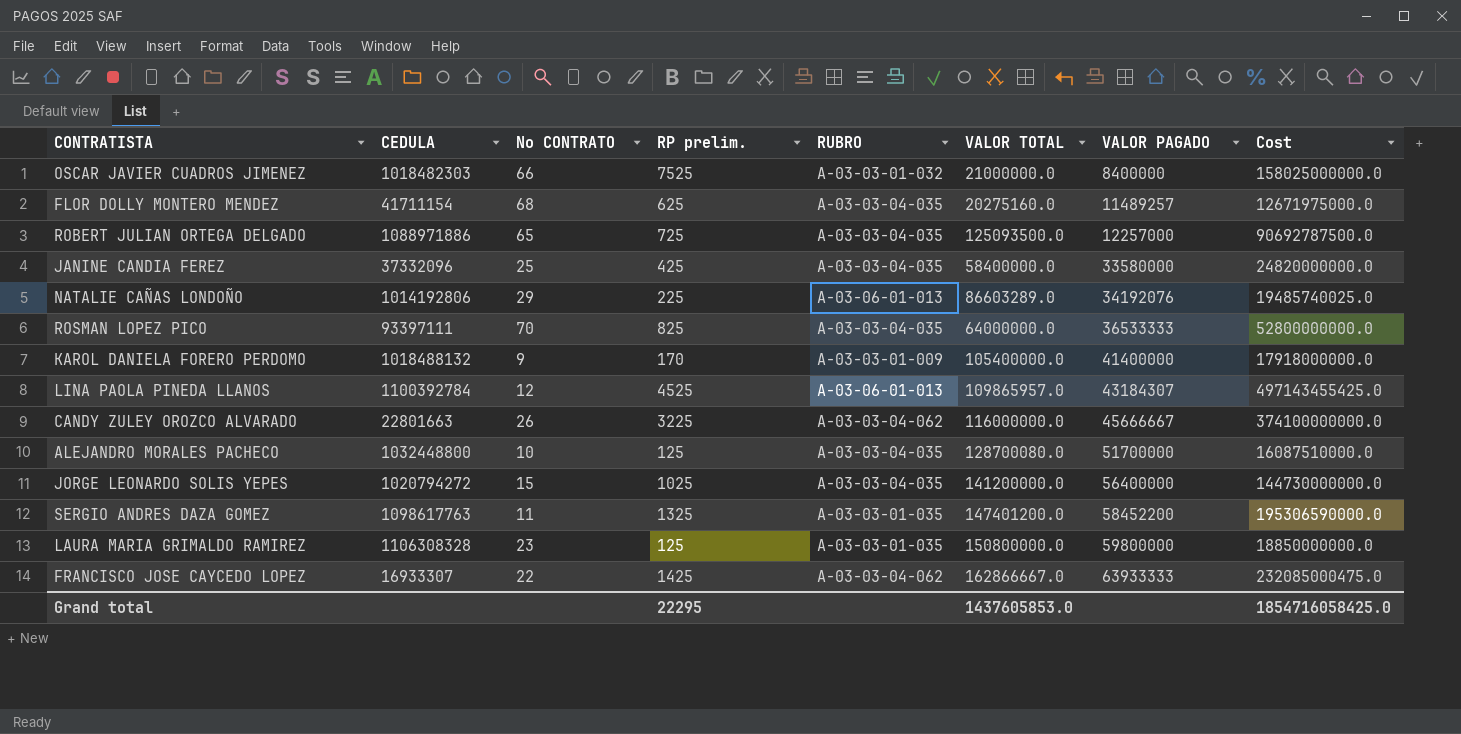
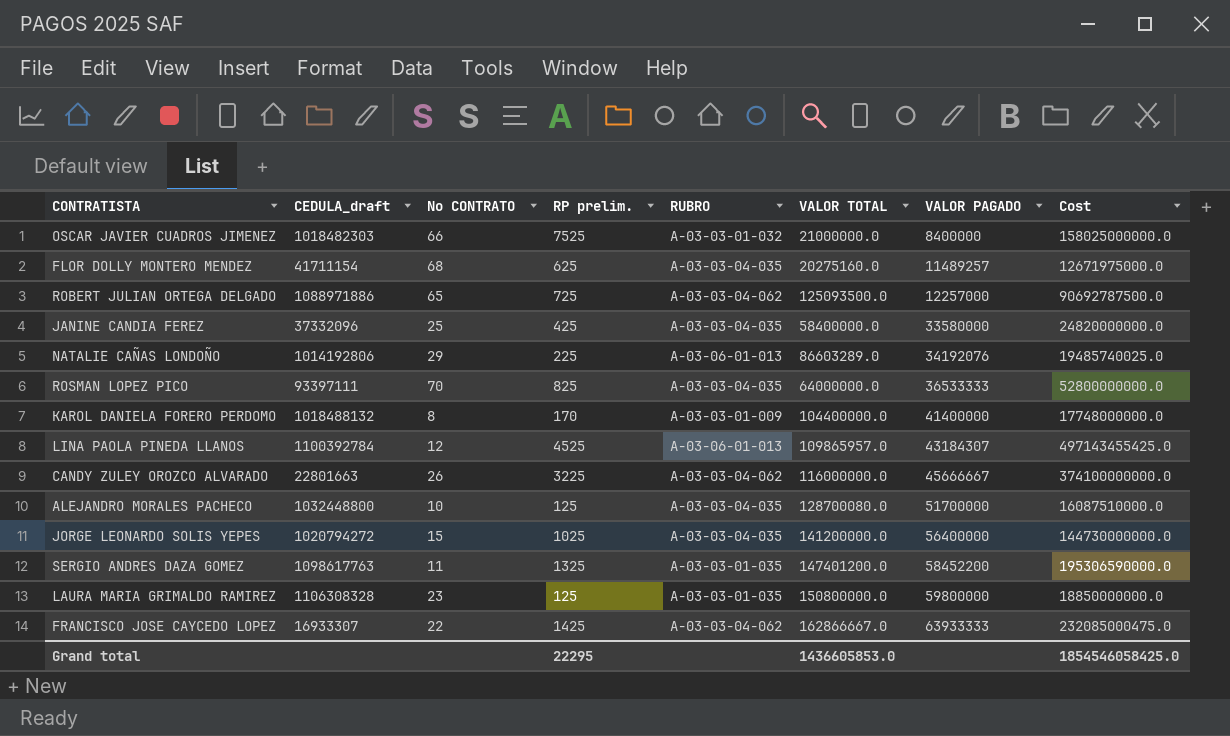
column name: CEDULA -> CEDULA_draft
ROBERT JULIAN ORTEGA DELGADO | RUBRO: A-03-03-04-035 -> A-03-03-04-062
KAROL DANIELA FORERO PERDOMO | No CONTRATO: 9 -> 8
KAROL DANIELA FORERO PERDOMO | VALOR TOTAL: 105400000.0 -> 104400000.0
KAROL DANIELA FORERO PERDOMO | Cost: 17918000000.0 -> 17748000000.0
Grand total | VALOR TOTAL: 1437605853.0 -> 1436605853.0
Grand total | Cost: 1854716058425.0 -> 1854546058425.0

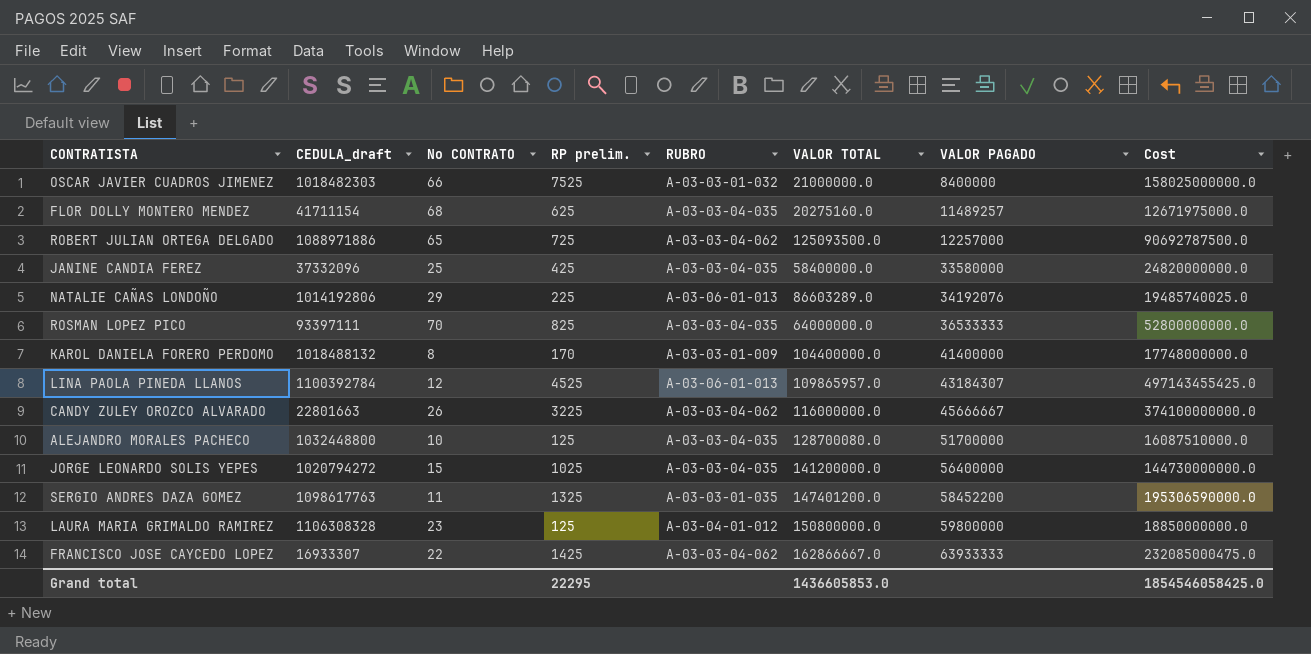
LAURA MARIA GRIMALDO RAMIREZ | RUBRO: A-03-03-01-035 -> A-03-04-01-012

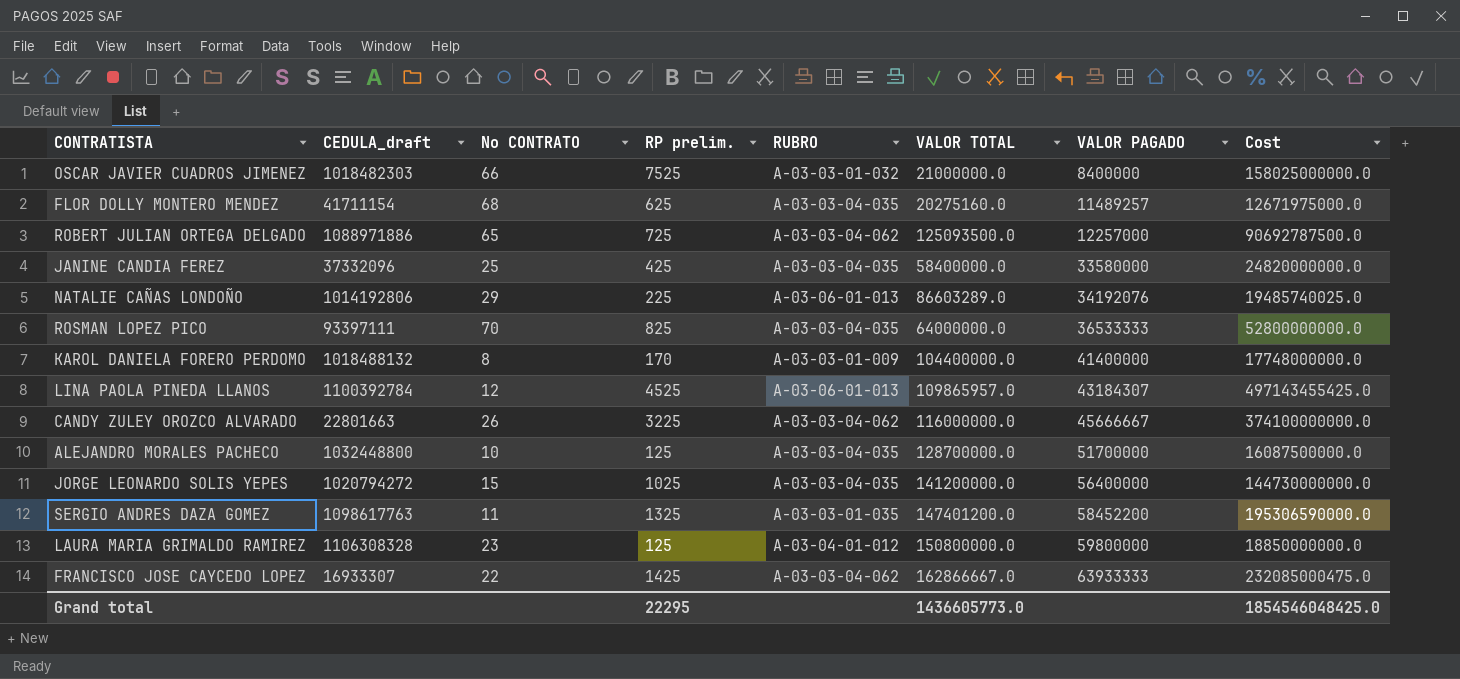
ALEJANDRO MORALES PACHECO | VALOR TOTAL: 128700080.0 -> 128700000.0
ALEJANDRO MORALES PACHECO | Cost: 16087510000.0 -> 16087500000.0
Grand total | VALOR TOTAL: 1436605853.0 -> 1436605773.0
Grand total | Cost: 1854546058425.0 -> 1854546048425.0

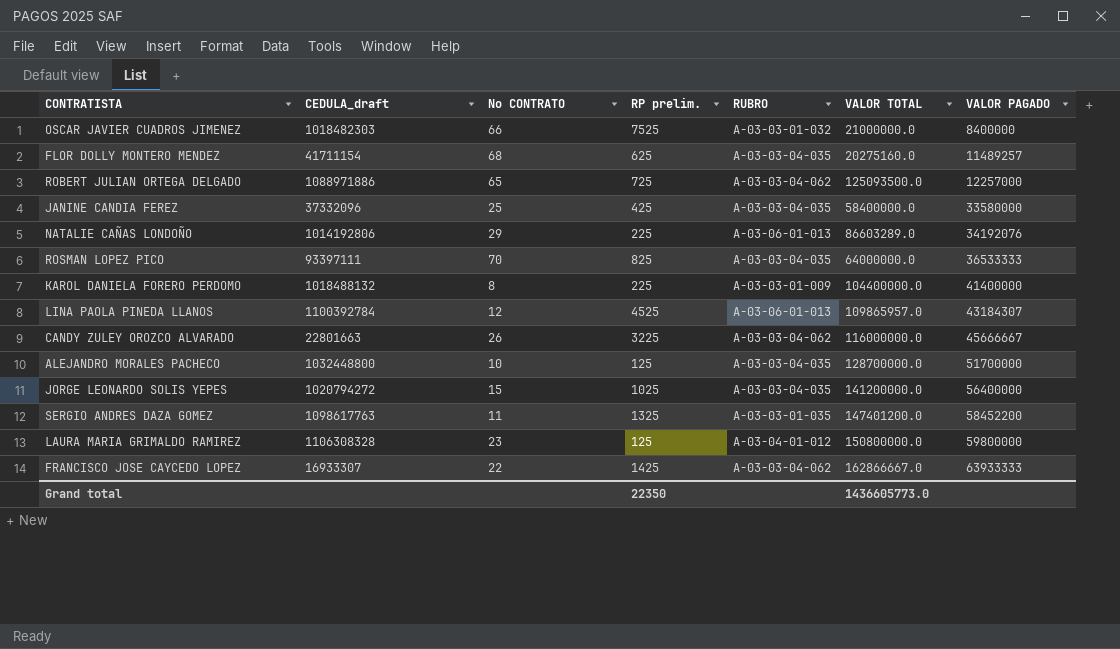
column Cost | formula: [RP prelim.] * [VALOR TOTAL] -> none
KAROL DANIELA FORERO PERDOMO | RP prelim.: 170 -> 225
Grand total | RP prelim.: 22295 -> 22350

